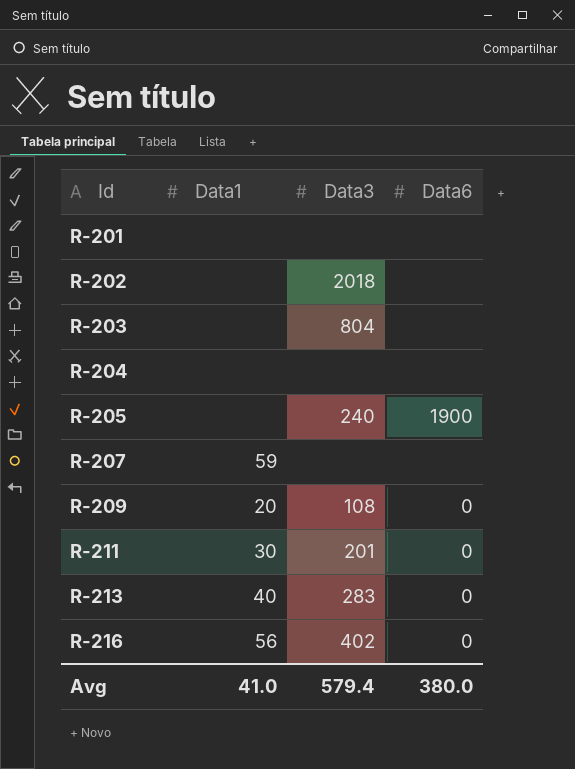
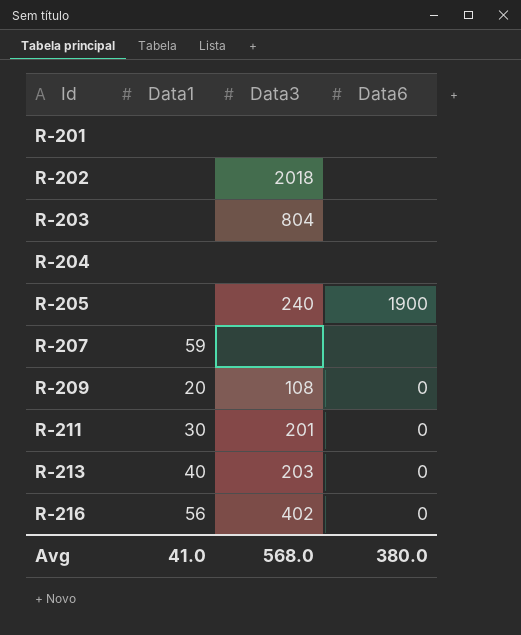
R-213 | Data3: 283 -> 203
Avg | Data3: 579.4 -> 568.0

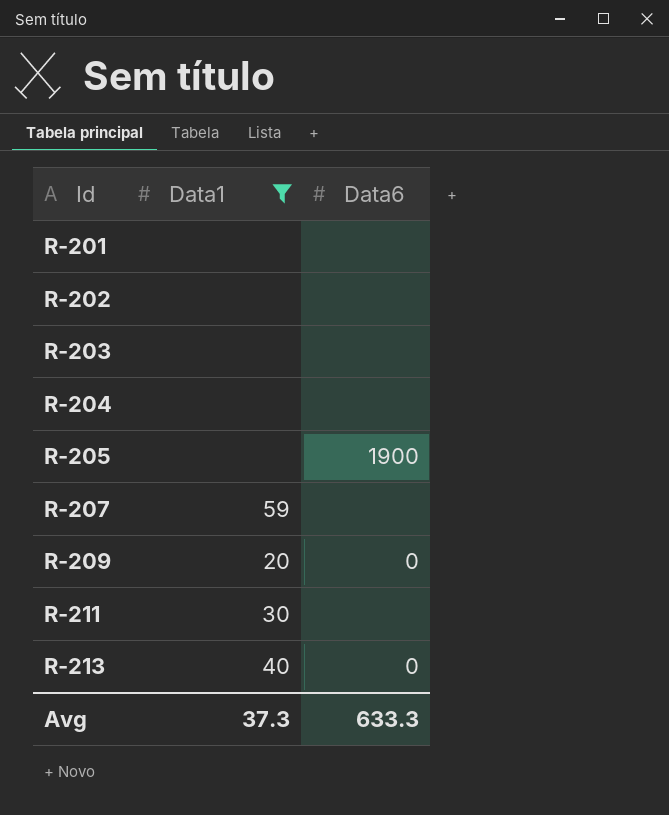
filter: none -> Data1 != 56
column Data3 | position: 3 -> none
R-211 | Data6: 0 -> none
Avg | Data1: 41.0 -> 37.3
Avg | Data6: 380.0 -> 633.3

